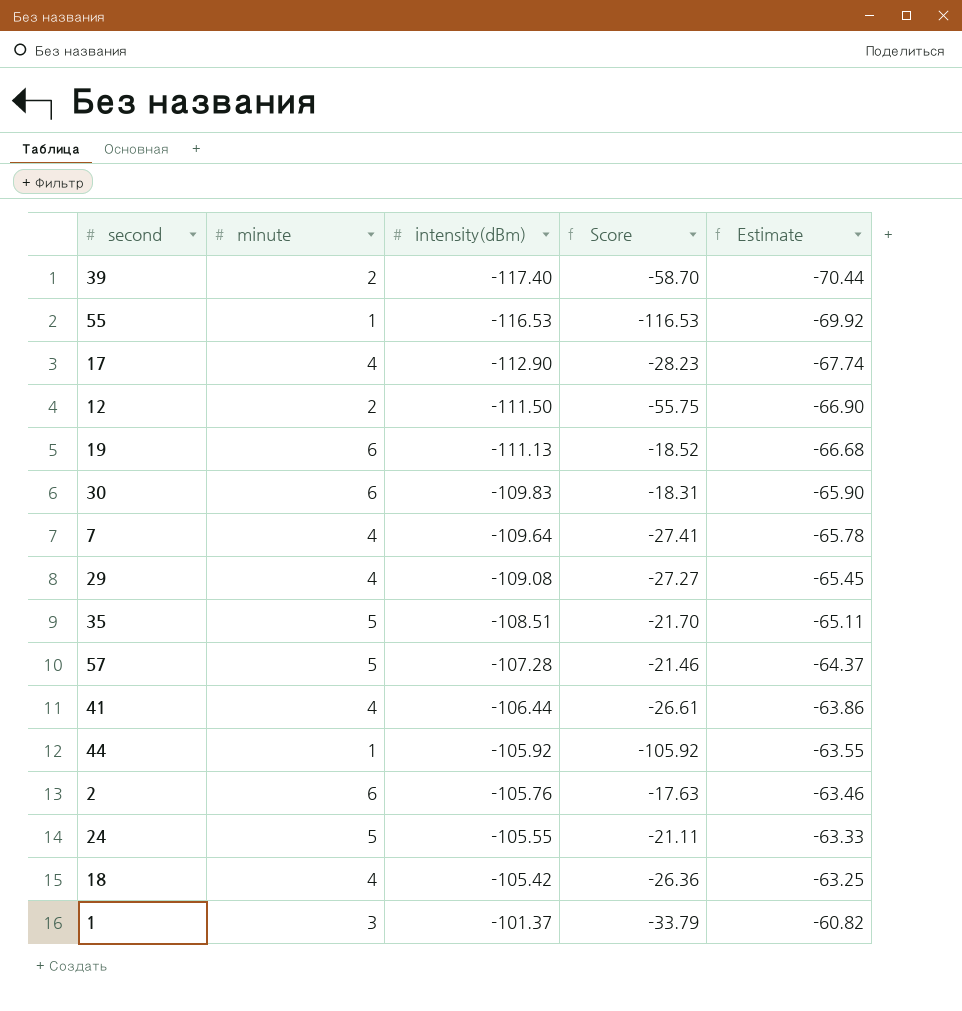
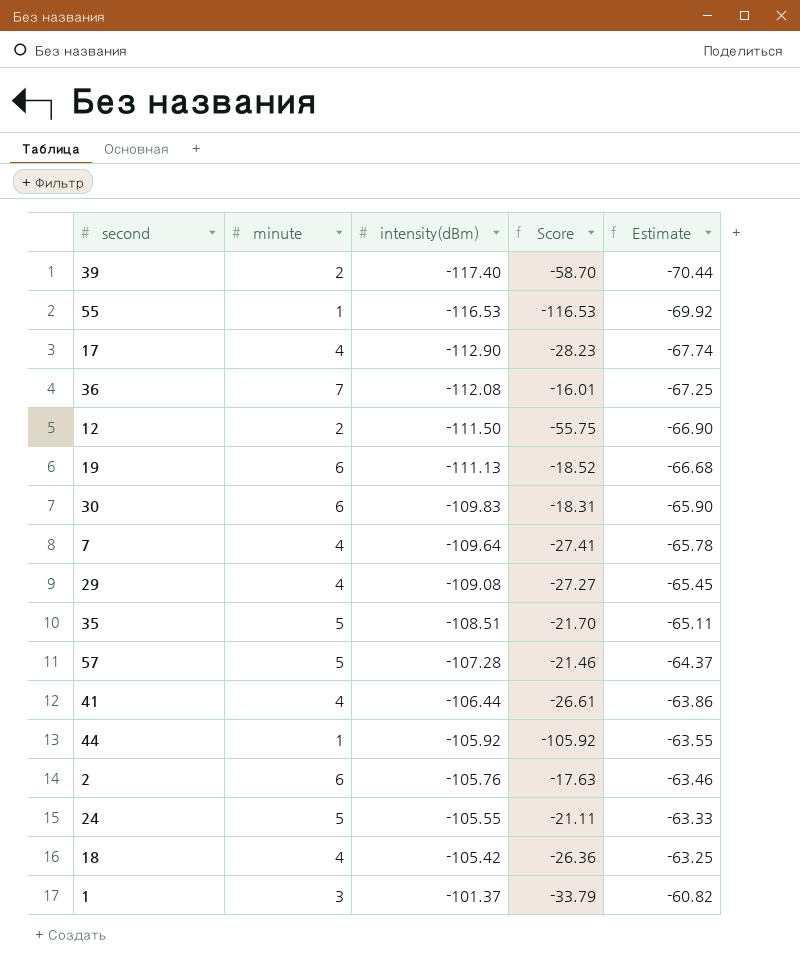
row 36: none -> 7 | -112.08 | -16.01 | -67.25

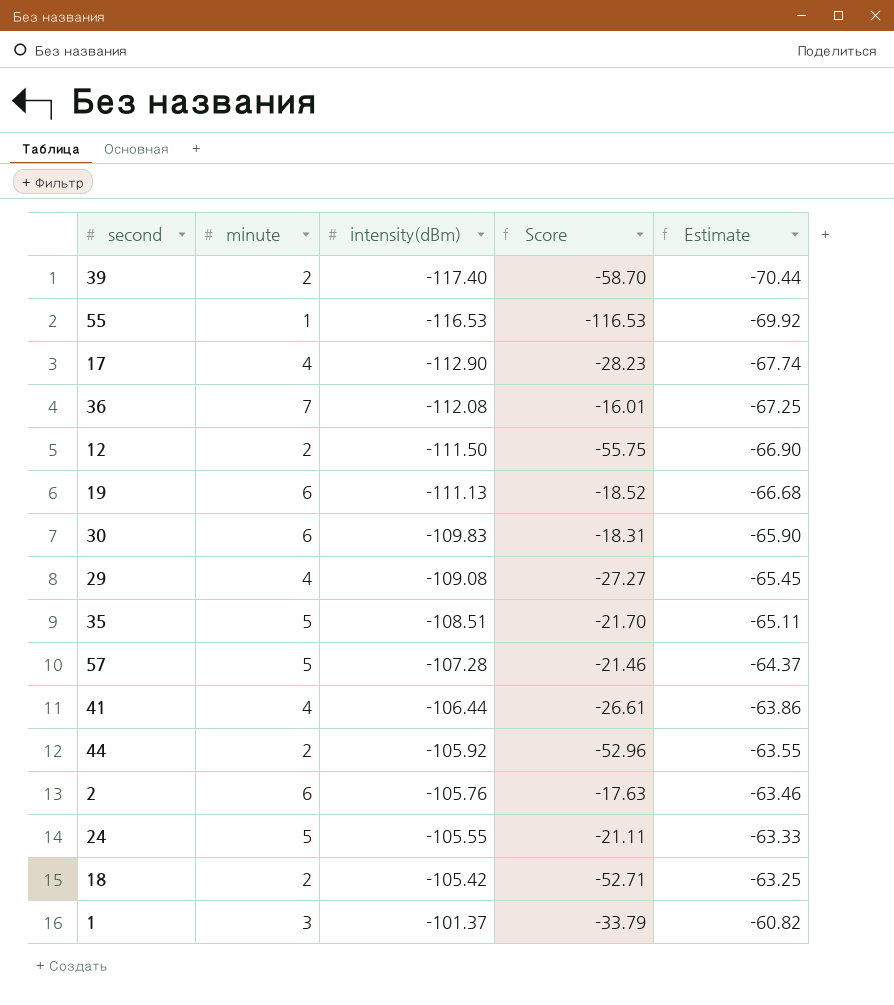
row 7: 4 | -109.64 | -27.41 | -65.78 -> none
44 | minute: 1 -> 2
44 | Score: -105.92 -> -52.96
18 | minute: 4 -> 2
18 | Score: -26.36 -> -52.71

